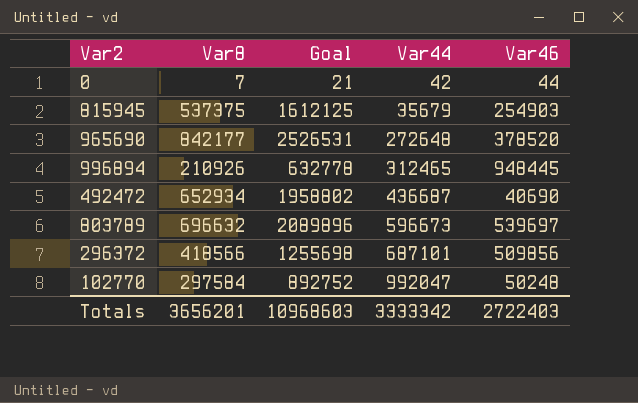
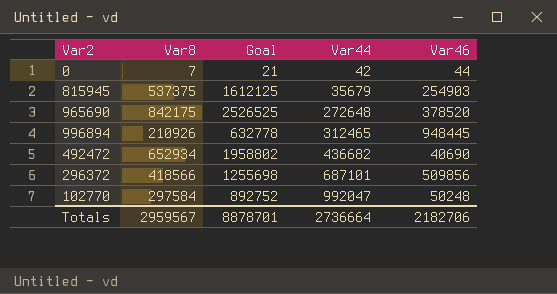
row 803789: 696632 | 2089896 | 596673 | 539697 -> none
965690 | Var8: 842177 -> 842175
965690 | Goal: 2526531 -> 2526525
492472 | Var44: 436687 -> 436682
Totals | Var8: 3656201 -> 2959567
Totals | Goal: 10968603 -> 8878701
Totals | Var44: 3333342 -> 2736664
Totals | Var46: 2722403 -> 2182706

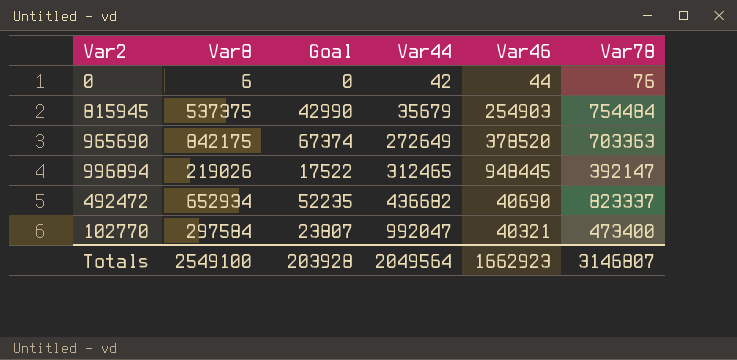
column Goal | formula: [Var8] * 3 -> [Var8] * 0.08
column Var78 | position: none -> 6
row 296372: 418566 | 1255698 | 687101 | 509856 -> none
0 | Var8: 7 -> 6
965690 | Var44: 272648 -> 272649
996894 | Var8: 210926 -> 219026
102770 | Var46: 50248 -> 40321
Totals | Var8: 2959567 -> 2549100
Totals | Goal: 8878701 -> 203928
Totals | Var44: 2736664 -> 2049564
Totals | Var46: 2182706 -> 1662923

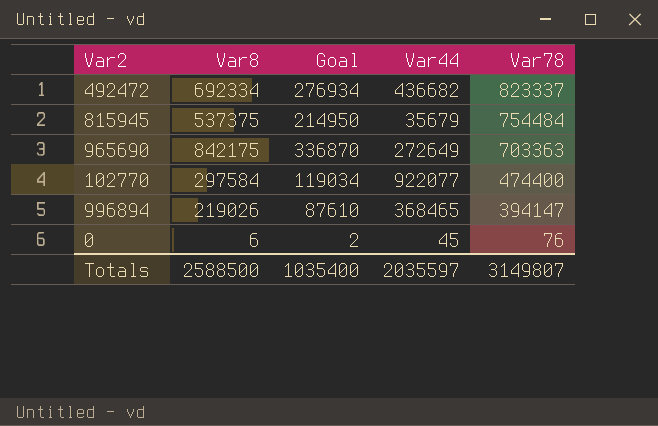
row order: Var44 ascending -> Var78 descending
column Var46 | position: 5 -> none
column Goal | formula: [Var8] * 0.08 -> [Var8] * 0.4
492472 | Var8: 652934 -> 692334
102770 | Var44: 992047 -> 922077
102770 | Var78: 473400 -> 474400
996894 | Var44: 312465 -> 368465
996894 | Var78: 392147 -> 394147
0 | Var44: 42 -> 45
Totals | Var8: 2549100 -> 2588500
Totals | Goal: 203928 -> 1035400
Totals | Var44: 2049564 -> 2035597
Totals | Var78: 3146807 -> 3149807

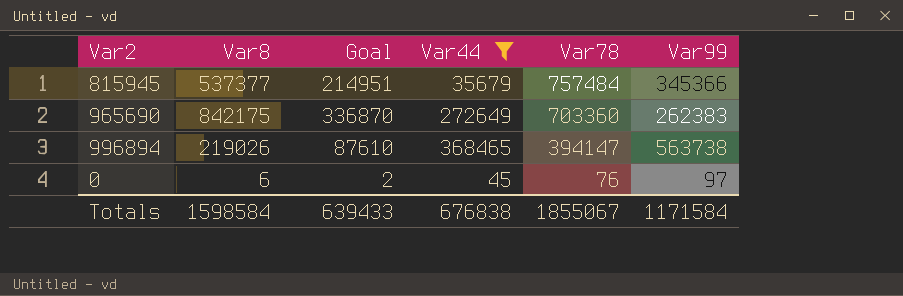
filter: none -> Var44 <= 368465
column Var99 | position: none -> 6
815945 | Var8: 537375 -> 537377
815945 | Goal: 214950 -> 214951
815945 | Var78: 754484 -> 757484
965690 | Var78: 703363 -> 703360
Totals | Var8: 2588500 -> 1598584
Totals | Goal: 1035400 -> 639433
Totals | Var44: 2035597 -> 676838
Totals | Var78: 3149807 -> 1855067

